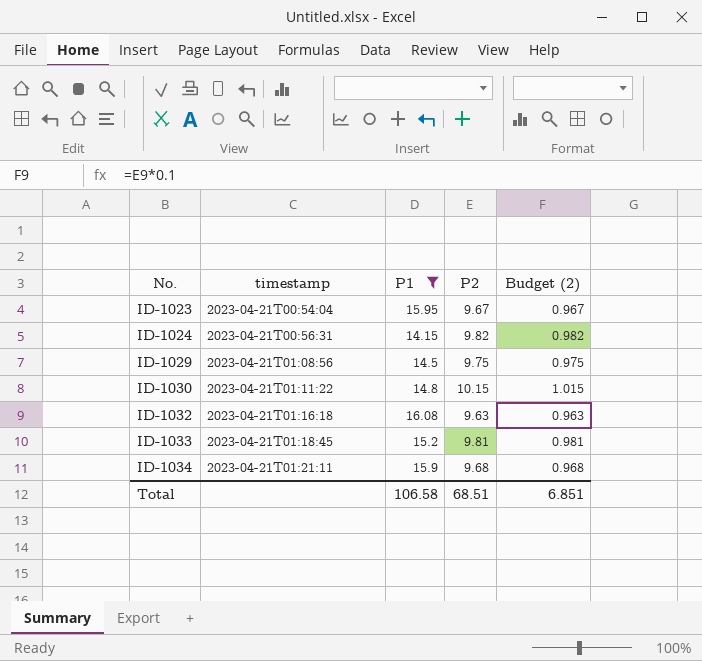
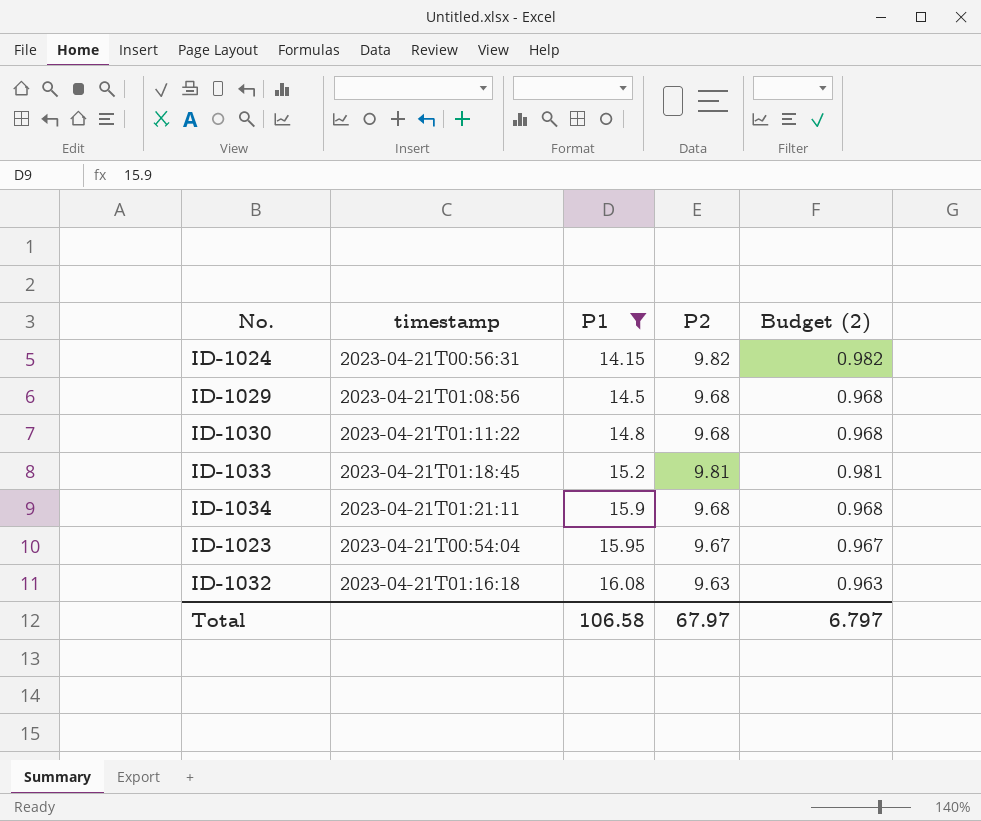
row order: No. ascending -> P1 ascending
ID-1029 | P2: 9.75 -> 9.68
ID-1029 | Budget (2): 0.975 -> 0.968
ID-1030 | P2: 10.15 -> 9.68
ID-1030 | Budget (2): 1.015 -> 0.968
Total | P2: 68.51 -> 67.97
Total | Budget (2): 6.851 -> 6.797

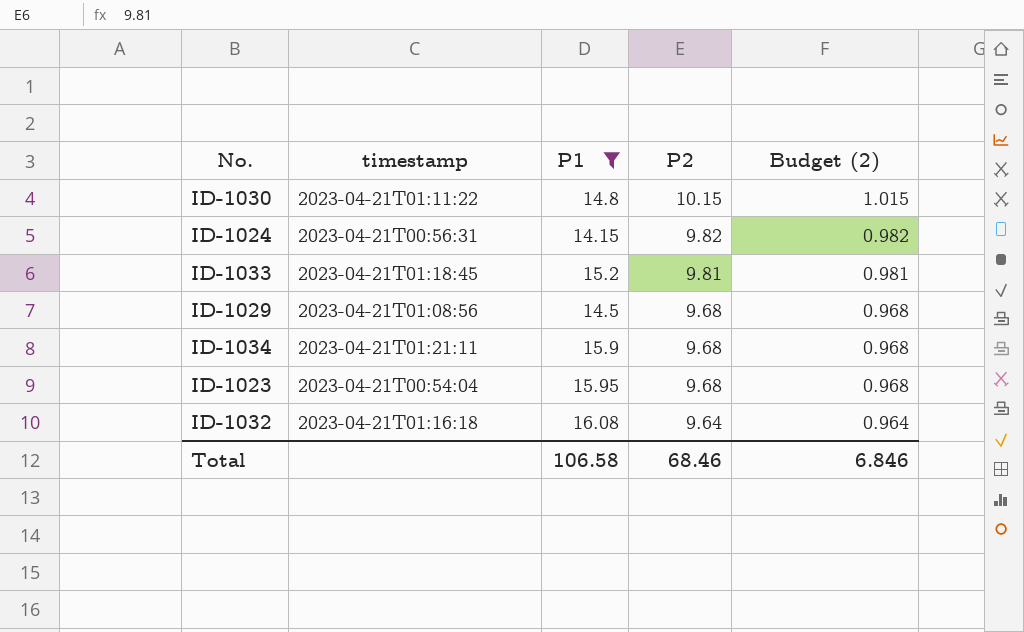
row order: P1 ascending -> P2 descending
ID-1030 | P2: 9.68 -> 10.15
ID-1030 | Budget (2): 0.968 -> 1.015
ID-1023 | P2: 9.67 -> 9.68
ID-1023 | Budget (2): 0.967 -> 0.968
ID-1032 | P2: 9.63 -> 9.64
ID-1032 | Budget (2): 0.963 -> 0.964
Total | P2: 67.97 -> 68.46
Total | Budget (2): 6.797 -> 6.846

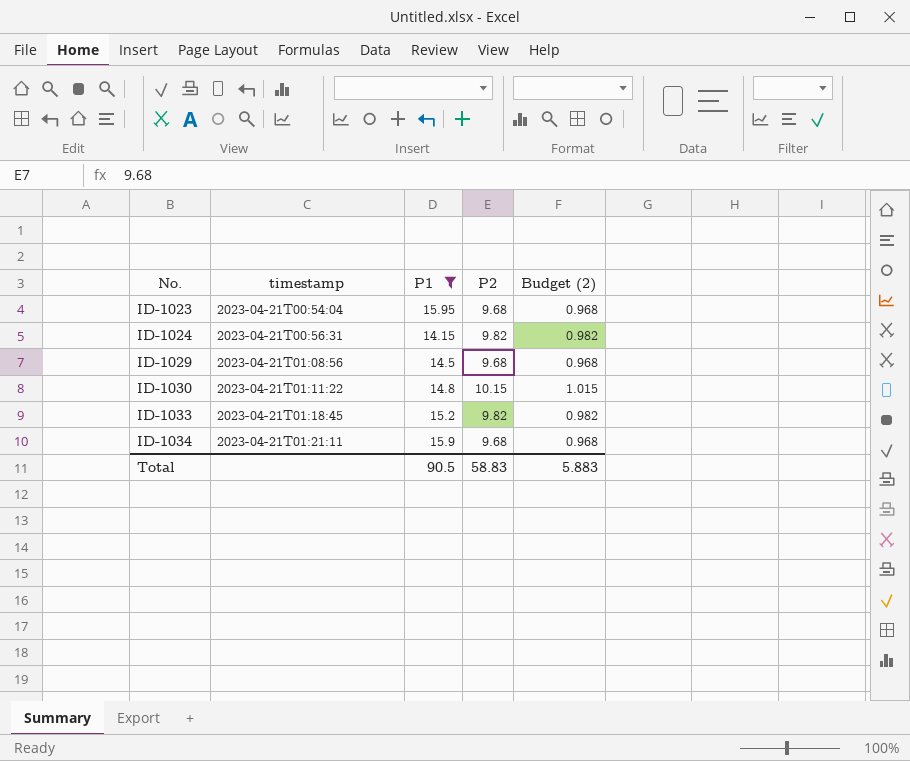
row order: P2 descending -> No. ascending
row ID-1032: 2023-04-21T01:16:18 | 16.08 | 9.64 | 0.964 -> none
ID-1033 | P2: 9.81 -> 9.82
ID-1033 | Budget (2): 0.981 -> 0.982
Total | P1: 106.58 -> 90.5
Total | P2: 68.46 -> 58.83
Total | Budget (2): 6.846 -> 5.883

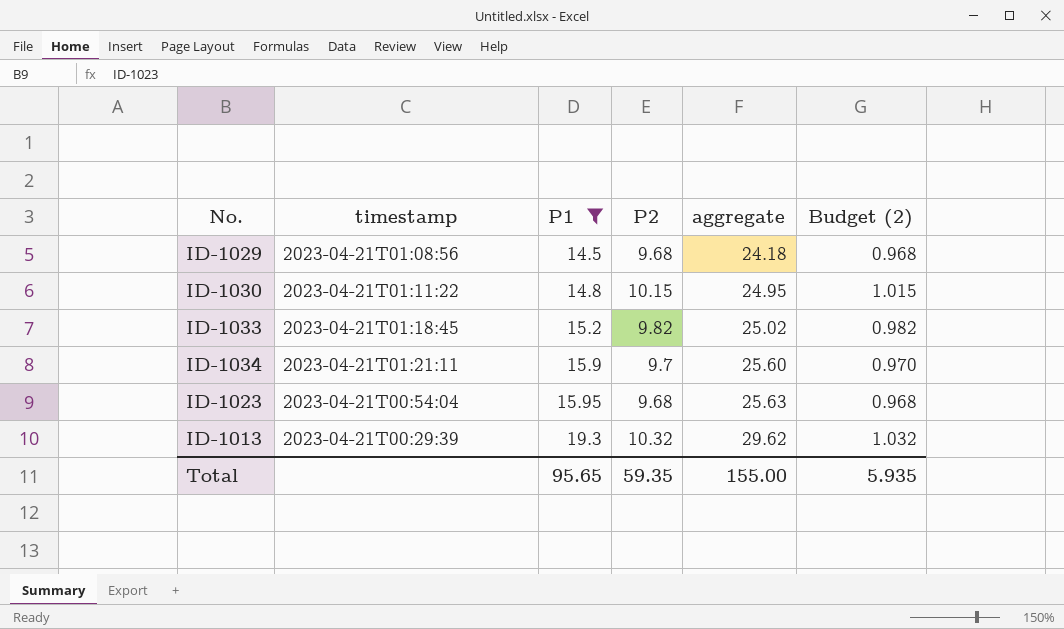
row order: No. ascending -> P1 ascending
column aggregate | formula: none -> [P1] + [P2]
row ID-1024: 2023-04-21T00:56:31 | 14.15 | 9.82 | 0.982 -> none
ID-1034 | P2: 9.68 -> 9.7
ID-1034 | Budget (2): 0.968 -> 0.970
row ID-1013: none -> 2023-04-21T00:29:39 | 19.3 | 10.32 | 29.62 | 1.032
Total | P1: 90.5 -> 95.65
Total | P2: 58.83 -> 59.35
Total | Budget (2): 5.883 -> 5.935

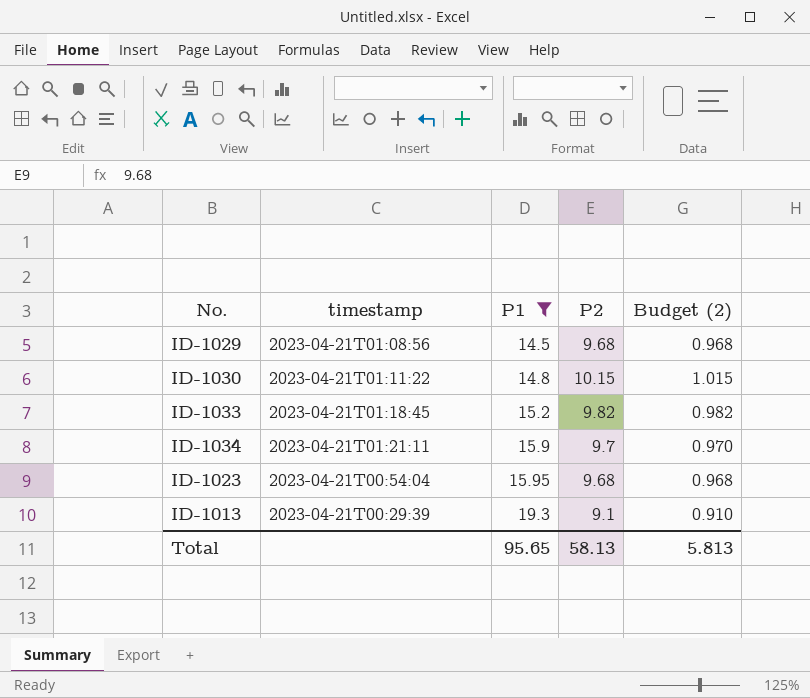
column aggregate | formula: [P1] + [P2] -> none
ID-1013 | P2: 10.32 -> 9.1
ID-1013 | Budget (2): 1.032 -> 0.910
Total | P2: 59.35 -> 58.13
Total | Budget (2): 5.935 -> 5.813

